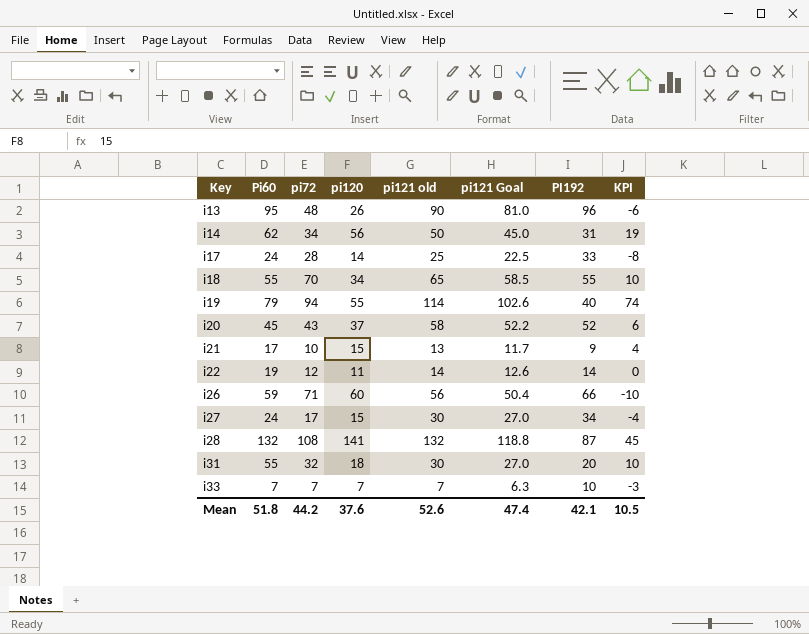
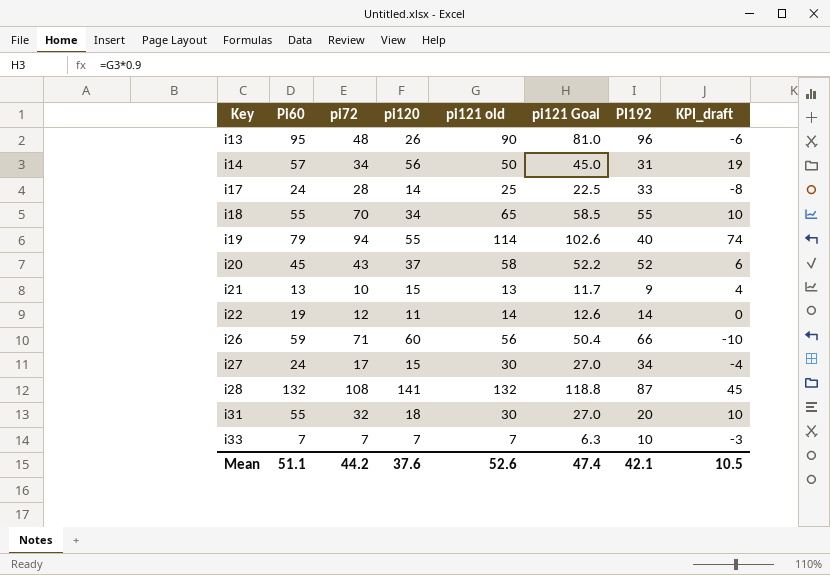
column name: KPI -> KPI_draft
i14 | Pi60: 62 -> 57
i21 | Pi60: 17 -> 13
Mean | Pi60: 51.8 -> 51.1

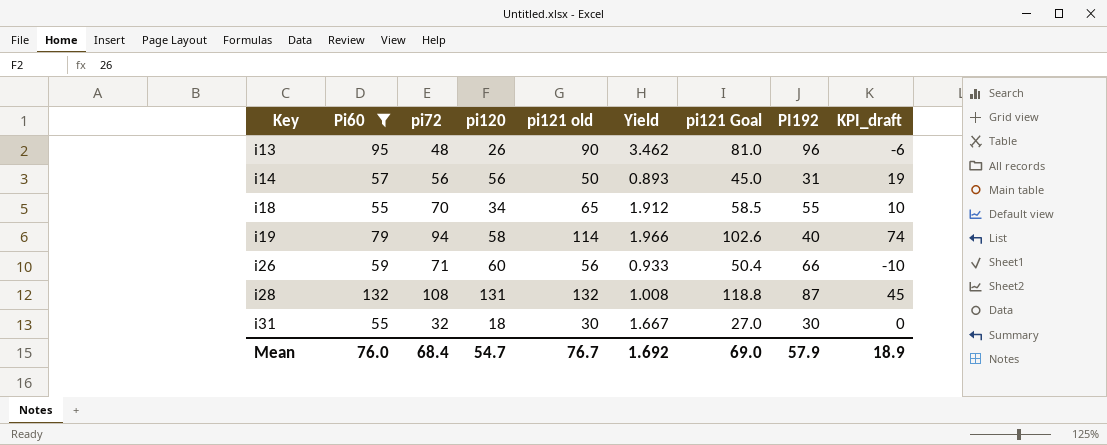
filter: none -> Pi60 >= 55
column Yield | formula: none -> [pi121 old] / [pi120]
i14 | pi72: 34 -> 56
i19 | pi120: 55 -> 58
i28 | pi120: 141 -> 131
i31 | PI192: 20 -> 30
i31 | KPI_draft: 10 -> 0
Mean | Pi60: 51.1 -> 76.0
Mean | pi72: 44.2 -> 68.4
Mean | pi120: 37.6 -> 54.7
Mean | pi121 old: 52.6 -> 76.7
Mean | pi121 Goal: 47.4 -> 69.0
Mean | PI192: 42.1 -> 57.9
Mean | KPI_draft: 10.5 -> 18.9

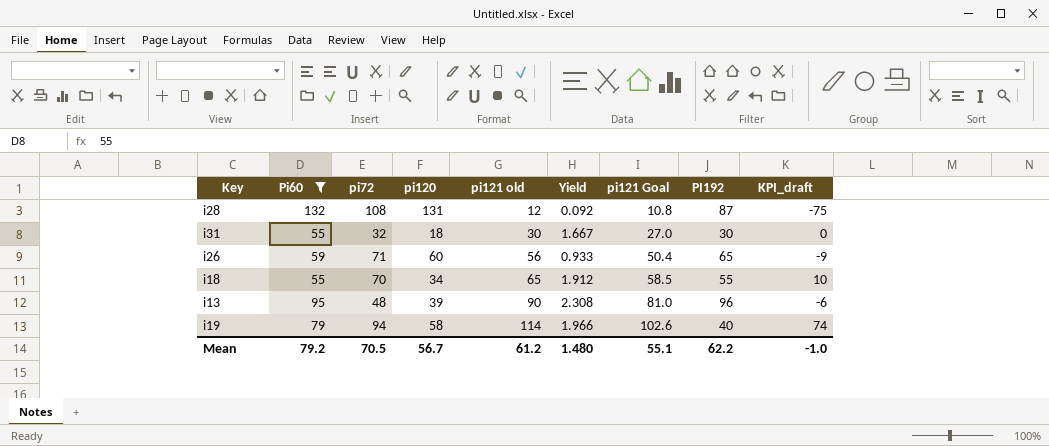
row order: Key ascending -> pi121 old ascending
row i14: 57 | 56 | 56 | 50 | 0.893 | 45.0 | 31 | 19 -> none
i28 | pi121 old: 132 -> 12
i28 | Yield: 1.008 -> 0.092
i28 | pi121 Goal: 118.8 -> 10.8
i28 | KPI_draft: 45 -> -75
i26 | PI192: 66 -> 65
i26 | KPI_draft: -10 -> -9
i13 | pi120: 26 -> 39
i13 | Yield: 3.462 -> 2.308
Mean | Pi60: 76.0 -> 79.2
Mean | pi72: 68.4 -> 70.5
Mean | pi120: 54.7 -> 56.7
Mean | pi121 old: 76.7 -> 61.2
Mean | Yield: 1.692 -> 1.480
Mean | pi121 Goal: 69.0 -> 55.1
Mean | PI192: 57.9 -> 62.2
Mean | KPI_draft: 18.9 -> -1.0

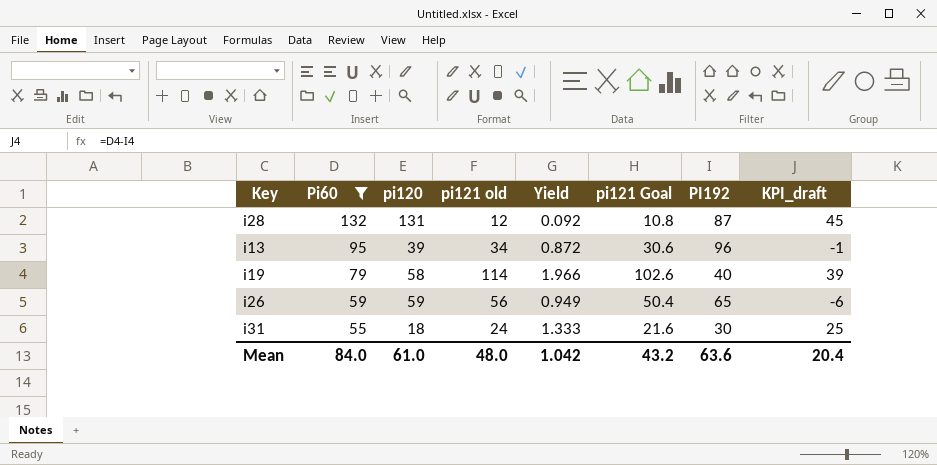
row order: pi121 old ascending -> Pi60 descending
column pi72 | position: 3 -> none
column KPI_draft | formula: [pi121 old] - [PI192] -> [Pi60] - [PI192]
row i18: 55 | 70 | 34 | 65 | 1.912 | 58.5 | 55 | 10 -> none
i13 | pi121 old: 90 -> 34
i13 | Yield: 2.308 -> 0.872
i13 | pi121 Goal: 81.0 -> 30.6
i26 | pi120: 60 -> 59
i26 | Yield: 0.933 -> 0.949
i31 | pi121 old: 30 -> 24
i31 | Yield: 1.667 -> 1.333
i31 | pi121 Goal: 27.0 -> 21.6
Mean | Pi60: 79.2 -> 84.0
Mean | pi120: 56.7 -> 61.0
Mean | pi121 old: 61.2 -> 48.0
Mean | Yield: 1.480 -> 1.042
Mean | pi121 Goal: 55.1 -> 43.2
Mean | PI192: 62.2 -> 63.6
Mean | KPI_draft: -1.0 -> 20.4

